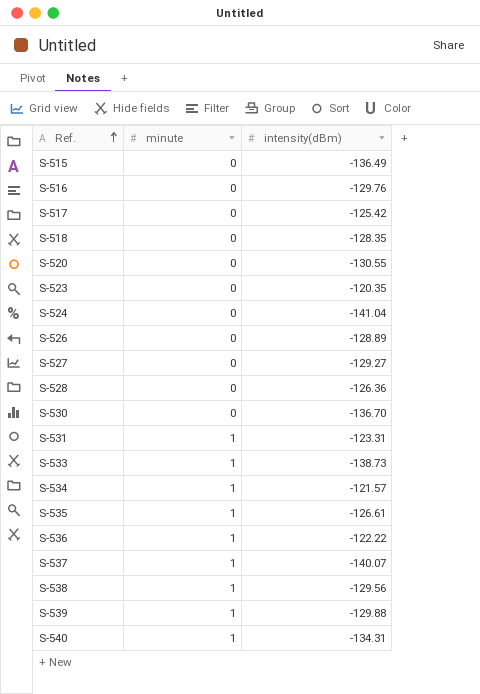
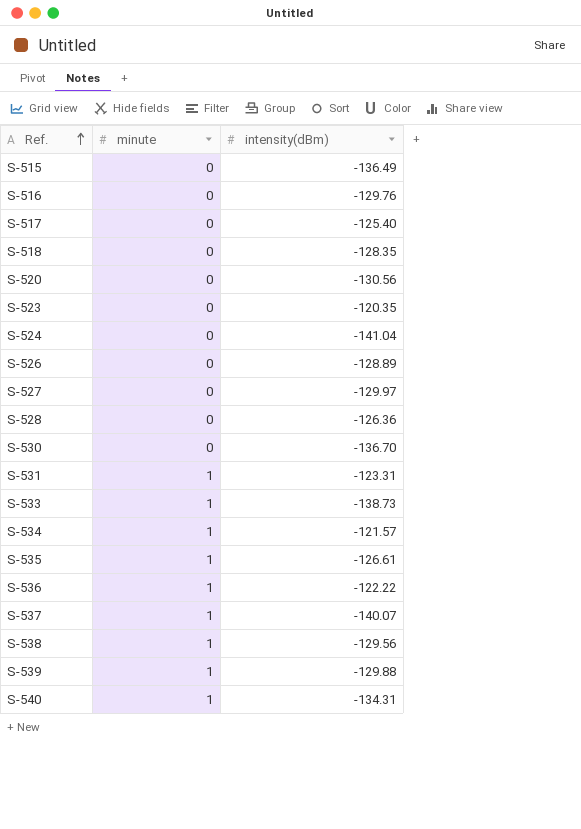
S-517 | intensity(dBm): -125.42 -> -125.40
S-520 | intensity(dBm): -130.55 -> -130.56
S-527 | intensity(dBm): -129.27 -> -129.97

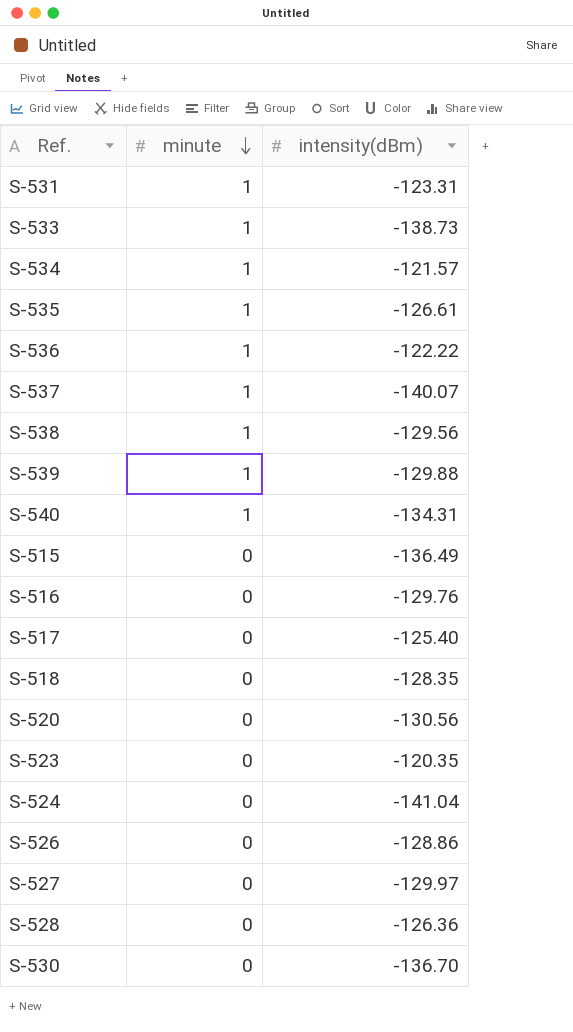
row order: Ref. ascending -> minute descending
S-526 | intensity(dBm): -128.89 -> -128.86

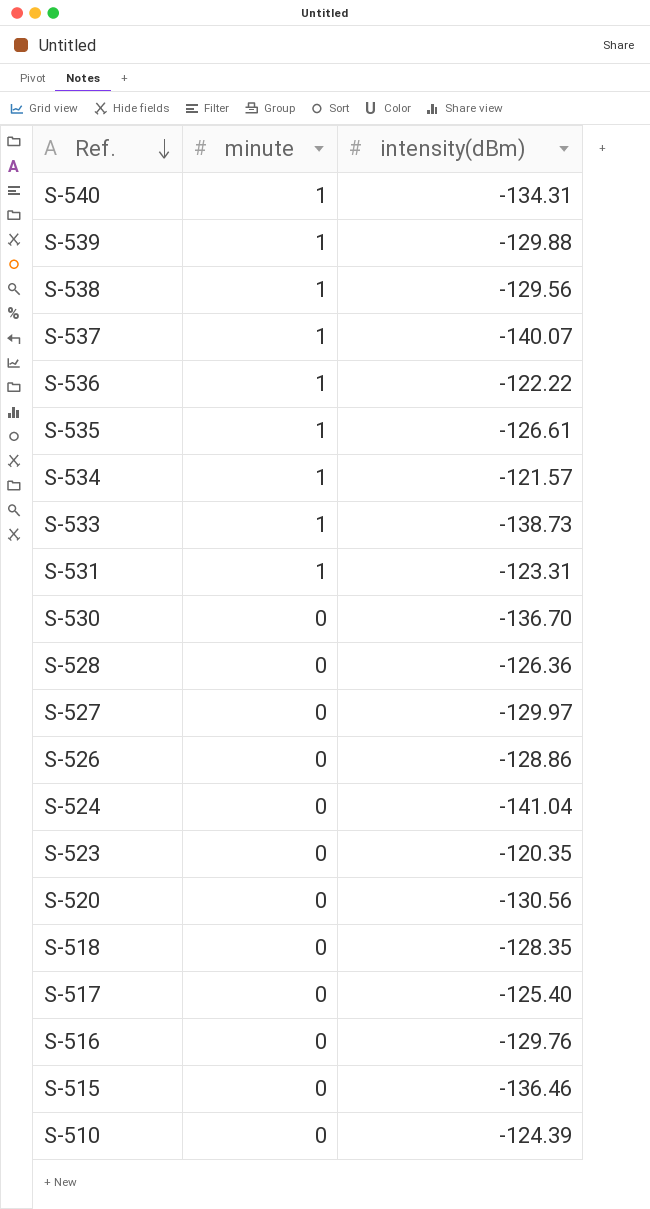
row order: minute descending -> Ref. descending
S-515 | intensity(dBm): -136.49 -> -136.46
row S-510: none -> 0 | -124.39

